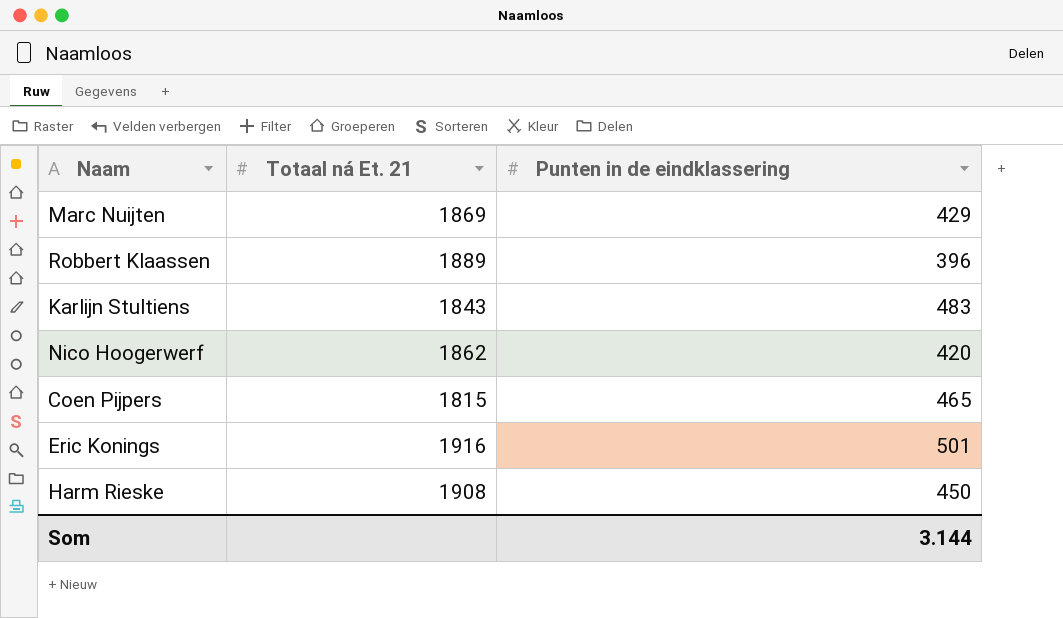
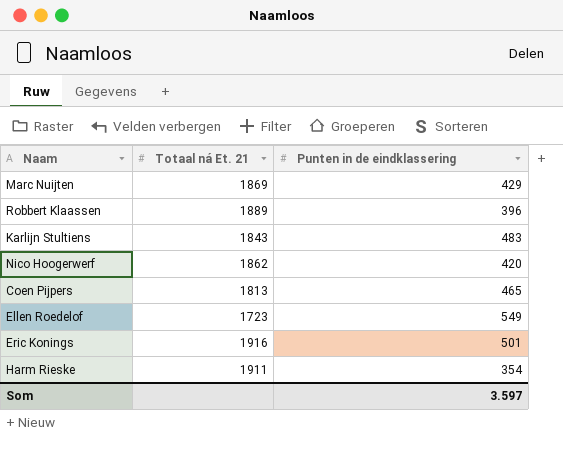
Coen Pijpers | Totaal ná Et. 21: 1815 -> 1813
row Ellen Roedelof: none -> 1723 | 549
Harm Rieske | Totaal ná Et. 21: 1908 -> 1911
Harm Rieske | Punten in de eindklassering: 450 -> 354
Som | Punten in de eindklassering: 3.144 -> 3.597

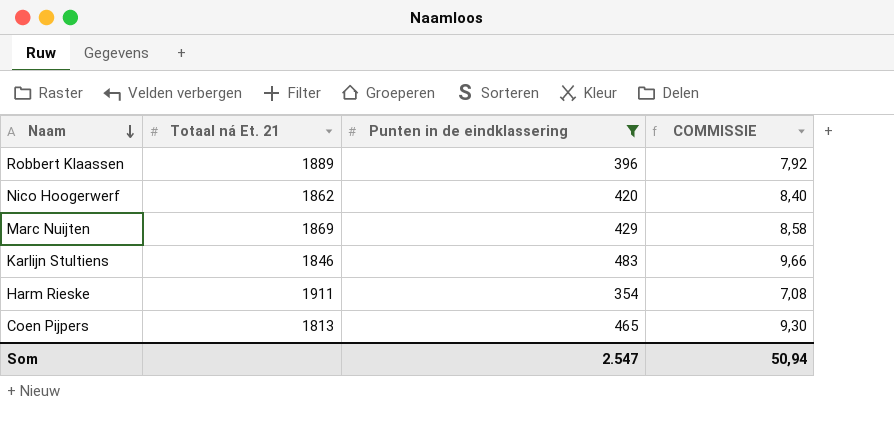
filter: none -> Punten in de eindklassering <= 483
row order: none -> Naam descending
column COMMISSIE | formula: none -> [Punten in de eindklassering] * 0,02
Karlijn Stultiens | Totaal ná Et. 21: 1843 -> 1846
Som | Punten in de eindklassering: 3.597 -> 2.547

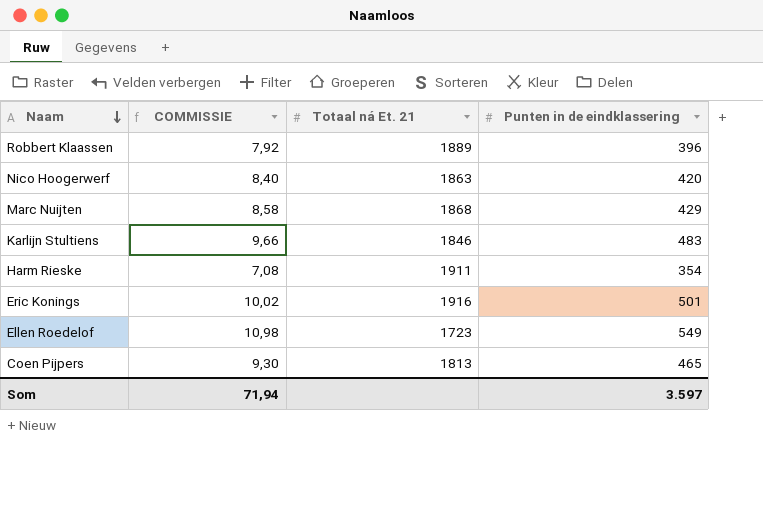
filter: Punten in de eindklassering <= 483 -> none
column COMMISSIE | position: 4 -> 2
Nico Hoogerwerf | Totaal ná Et. 21: 1862 -> 1863
Marc Nuijten | Totaal ná Et. 21: 1869 -> 1868
Som | COMMISSIE: 50,94 -> 71,94
Som | Punten in de eindklassering: 2.547 -> 3.597

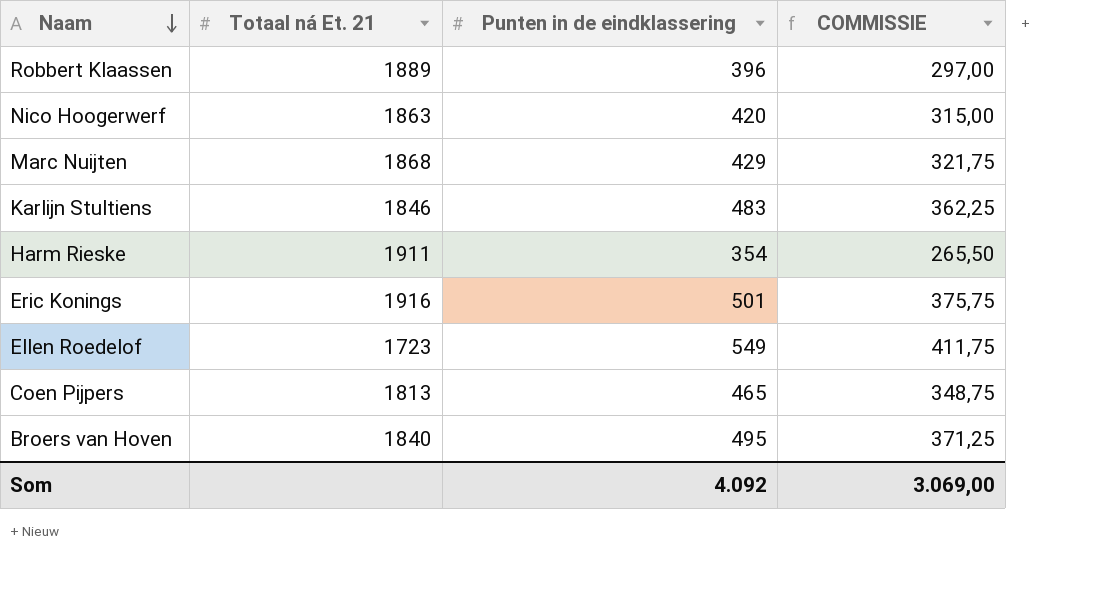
column COMMISSIE | formula: [Punten in de eindklassering] * 0,02 -> [Punten in de eindklassering] * 0,75
column COMMISSIE | position: 2 -> 4
row Broers van Hoven: none -> 1840 | 495 | 371,25
Som | Punten in de eindklassering: 3.597 -> 4.092
Som | COMMISSIE: 71,94 -> 3.069,00

